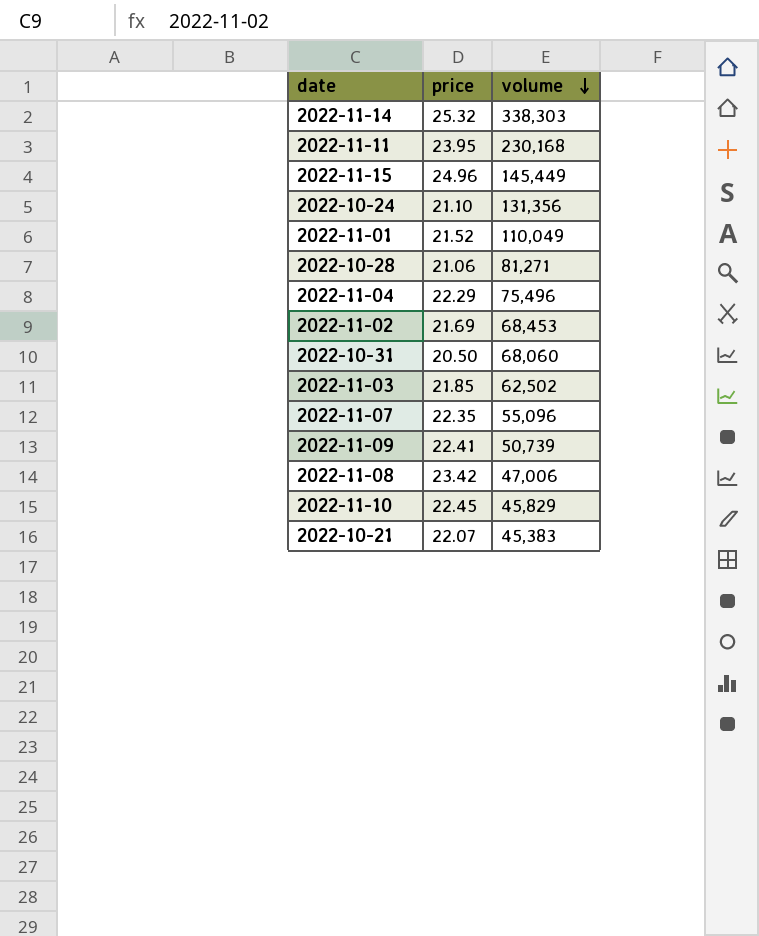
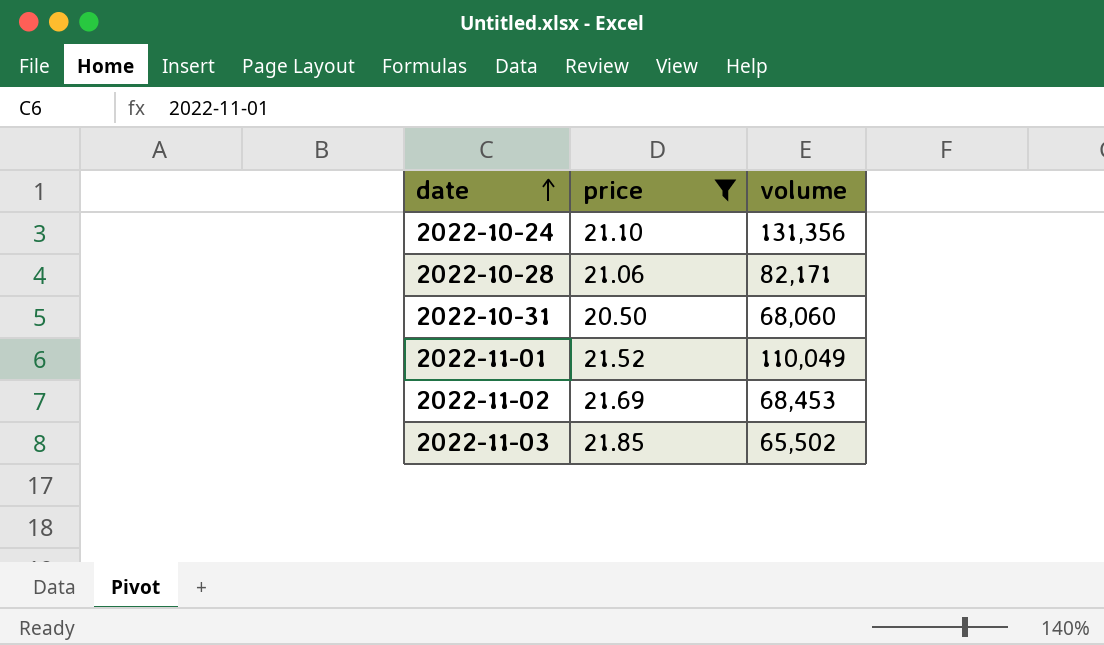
filter: none -> price <= 21.85
row order: volume descending -> date ascending
2022-10-28 | volume: 81,271 -> 82,171
2022-11-03 | volume: 62,502 -> 65,502

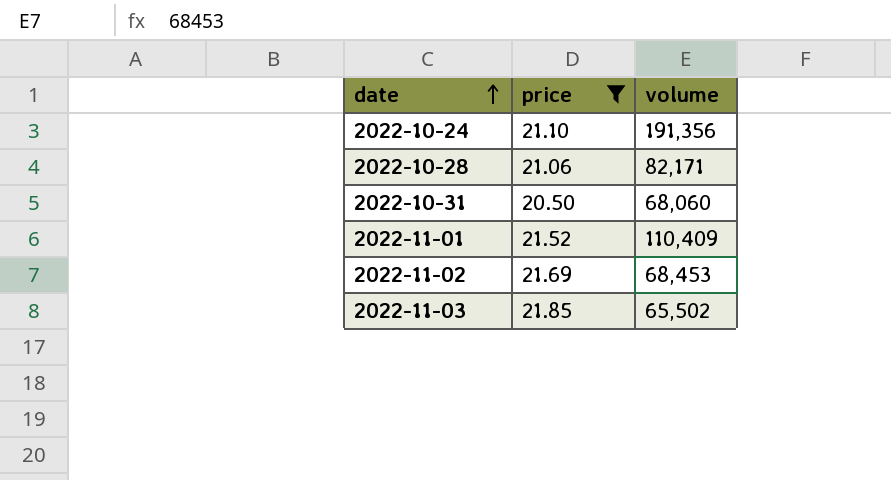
2022-10-24 | volume: 131,356 -> 191,356
2022-11-01 | volume: 110,049 -> 110,409

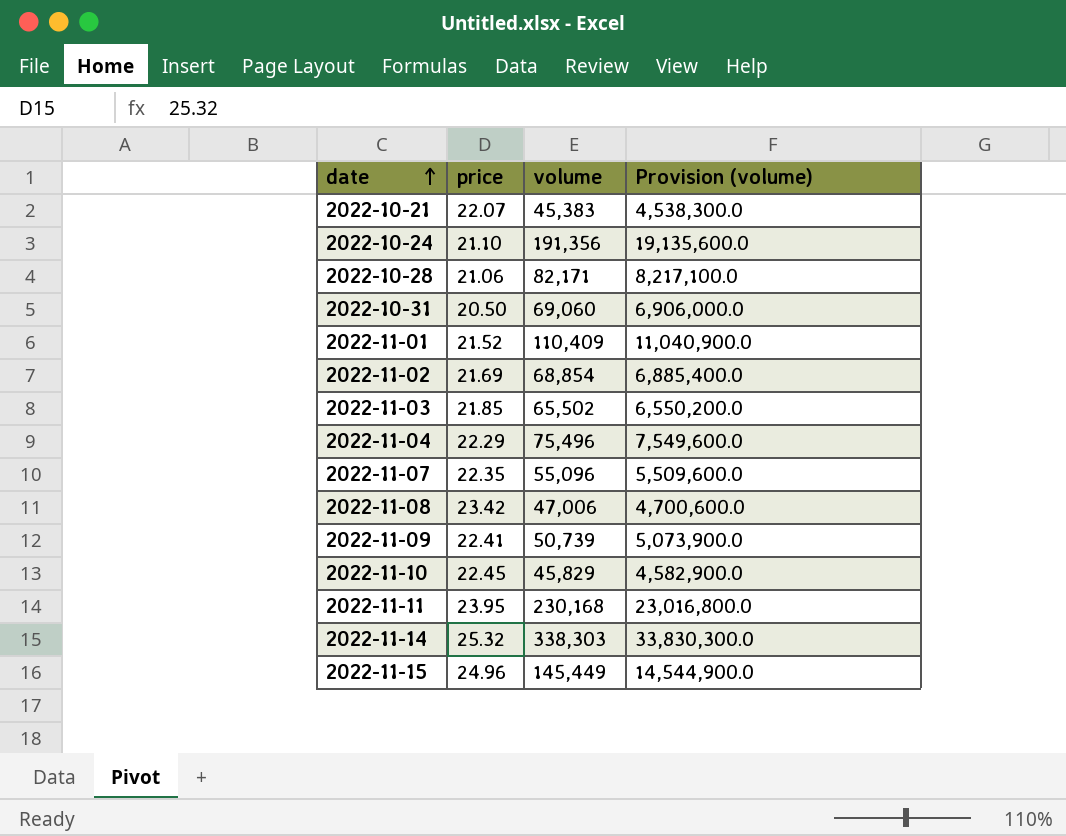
filter: price <= 21.85 -> none
column Provision (volume) | formula: none -> [volume] * 100
2022-10-31 | volume: 68,060 -> 69,060
2022-11-02 | volume: 68,453 -> 68,854

